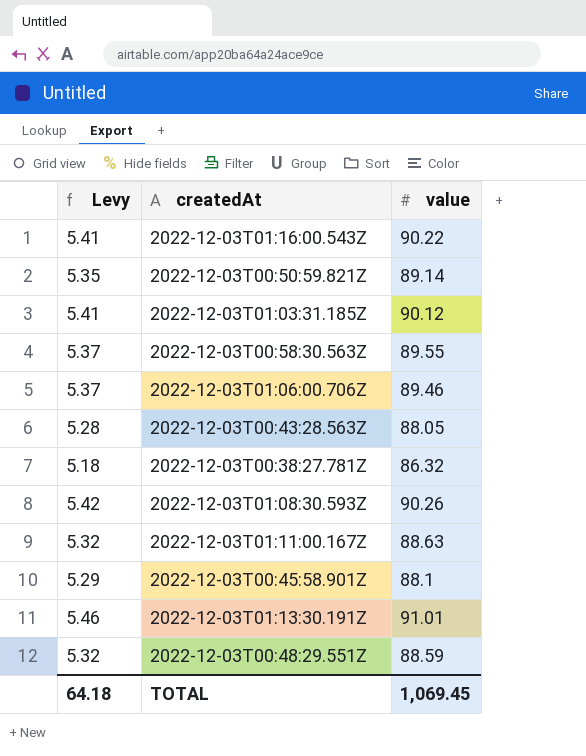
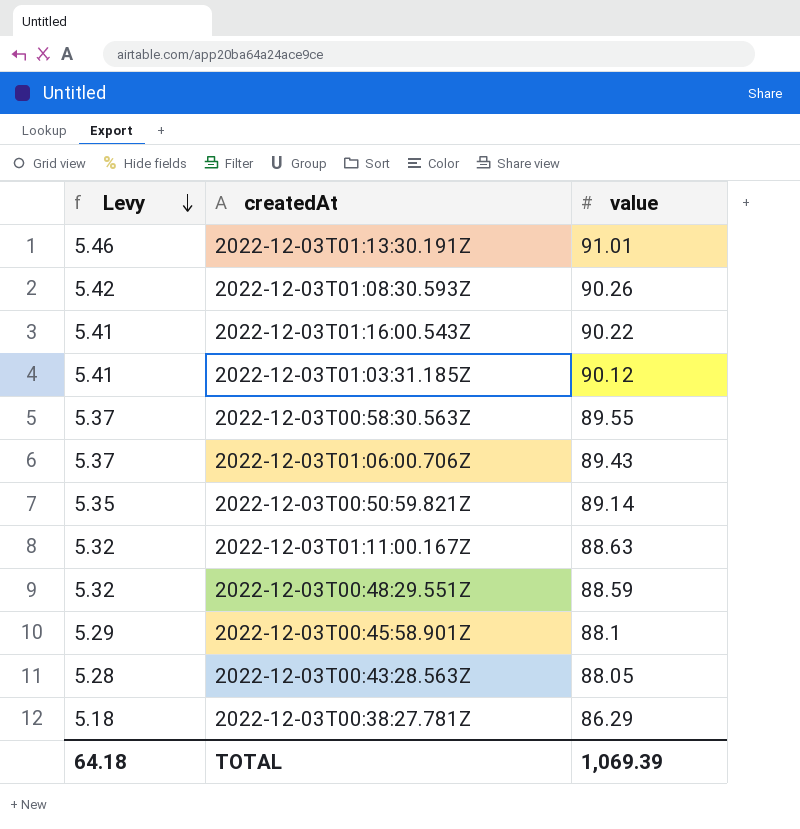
row order: none -> Levy descending
2022-12-03T01:06:00.706Z | value: 89.46 -> 89.43
2022-12-03T00:38:27.781Z | value: 86.32 -> 86.29
TOTAL | value: 1,069.45 -> 1,069.39

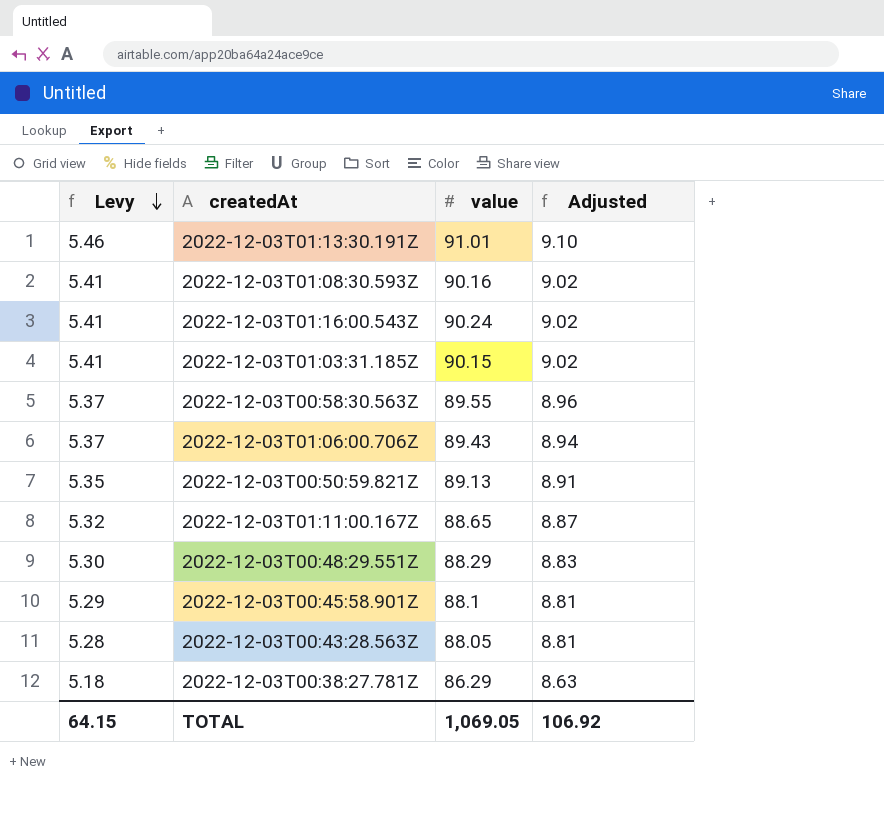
column Adjusted | formula: none -> [value] * 0.1
2022-12-03T01:08:30.593Z | Levy: 5.42 -> 5.41
2022-12-03T01:08:30.593Z | value: 90.26 -> 90.16
2022-12-03T01:16:00.543Z | value: 90.22 -> 90.24
2022-12-03T01:03:31.185Z | value: 90.12 -> 90.15
2022-12-03T00:50:59.821Z | value: 89.14 -> 89.13
2022-12-03T01:11:00.167Z | value: 88.63 -> 88.65
2022-12-03T00:48:29.551Z | Levy: 5.32 -> 5.30
2022-12-03T00:48:29.551Z | value: 88.59 -> 88.29
TOTAL | Levy: 64.18 -> 64.15
TOTAL | value: 1,069.39 -> 1,069.05

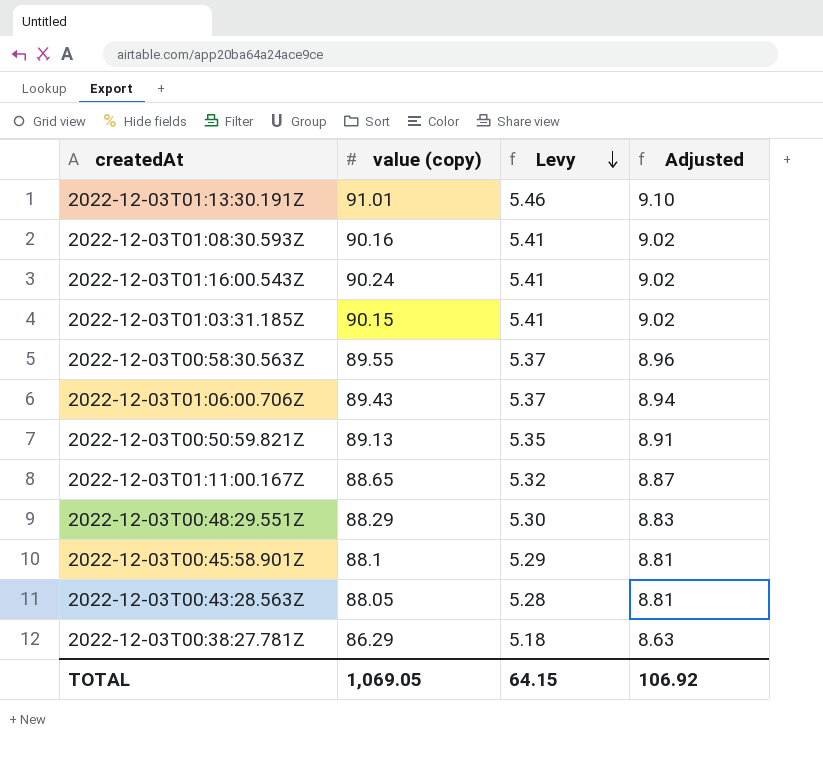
column name: value -> value (copy)
column Levy | position: 1 -> 3

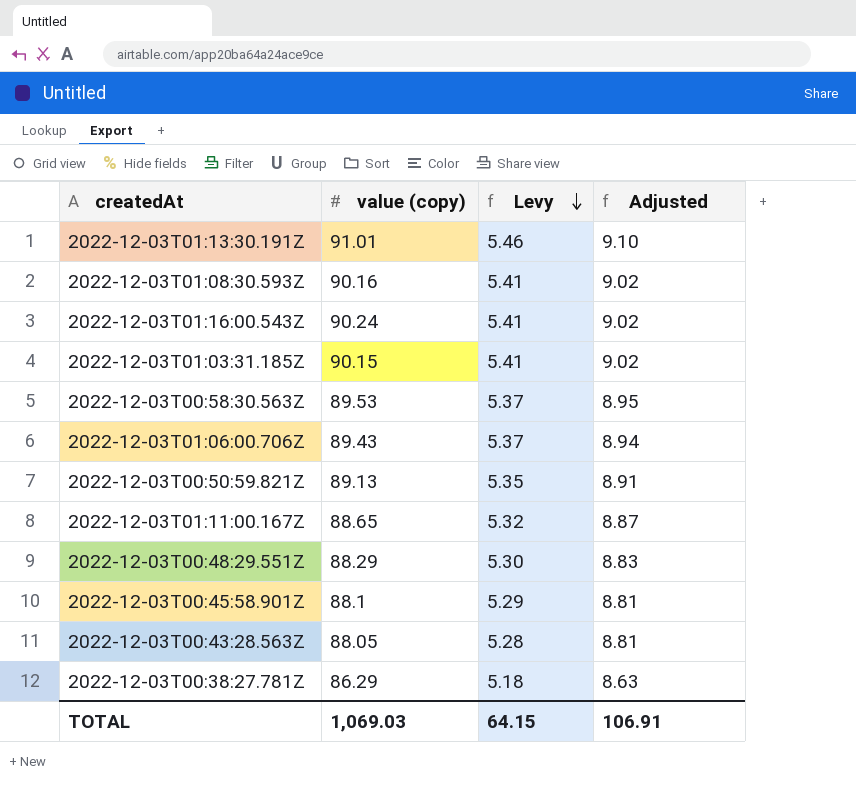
2022-12-03T00:58:30.563Z | value (copy): 89.55 -> 89.53
2022-12-03T00:58:30.563Z | Adjusted: 8.96 -> 8.95
TOTAL | value (copy): 1,069.05 -> 1,069.03
TOTAL | Adjusted: 106.92 -> 106.91

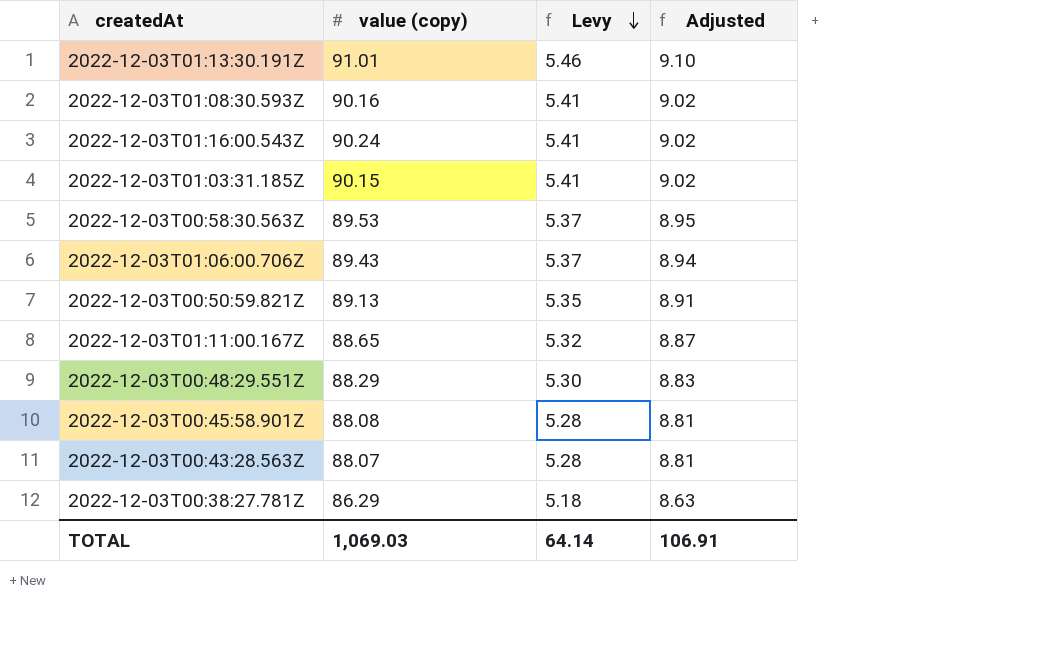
2022-12-03T00:45:58.901Z | value (copy): 88.1 -> 88.08
2022-12-03T00:45:58.901Z | Levy: 5.29 -> 5.28
2022-12-03T00:43:28.563Z | value (copy): 88.05 -> 88.07
TOTAL | Levy: 64.15 -> 64.14

